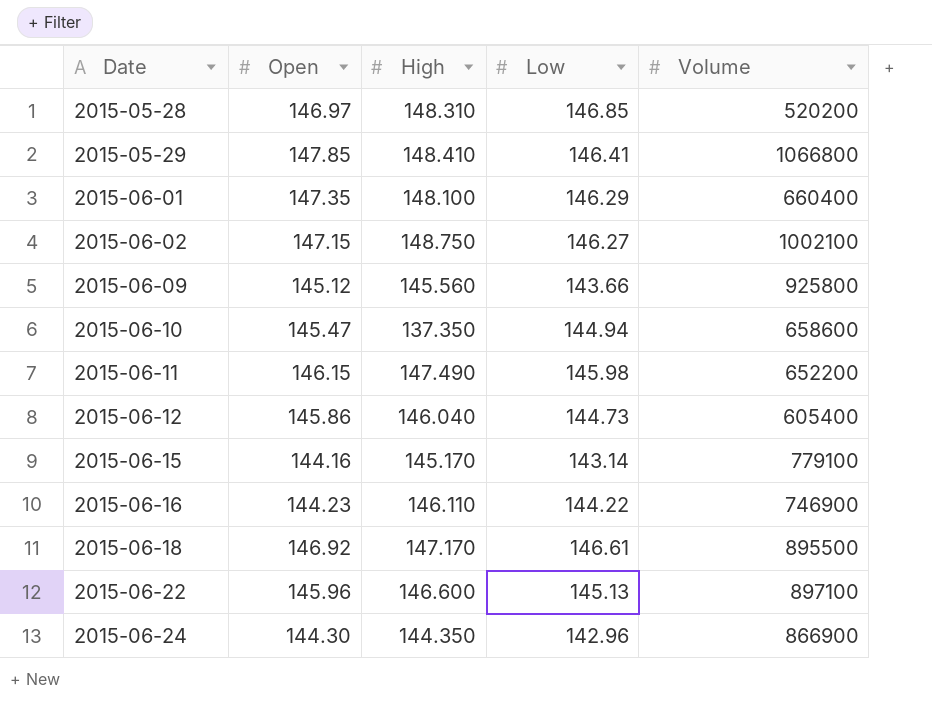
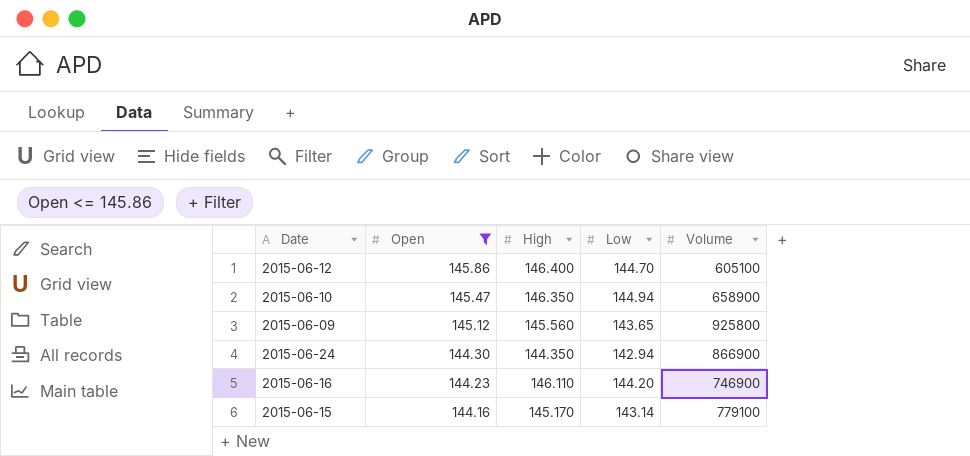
filter: none -> Open <= 145.86
row order: Date ascending -> Open descending
2015-06-12 | High: 146.040 -> 146.400
2015-06-12 | Low: 144.73 -> 144.70
2015-06-12 | Volume: 605400 -> 605100
2015-06-10 | High: 137.350 -> 146.350
2015-06-10 | Volume: 658600 -> 658900
2015-06-09 | Low: 143.66 -> 143.65
2015-06-24 | Low: 142.96 -> 142.94
2015-06-16 | Low: 144.22 -> 144.20

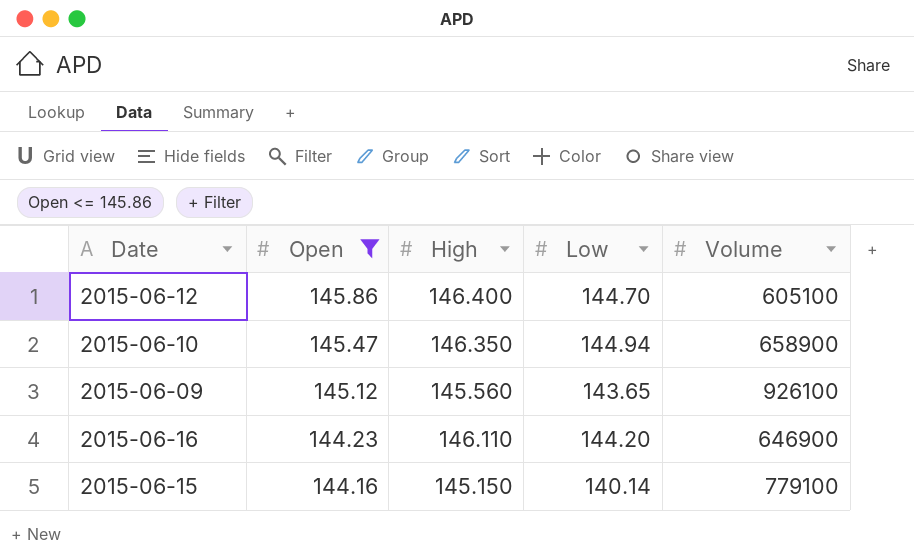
row 2015-06-24: 144.30 | 144.350 | 142.94 | 866900 -> none
2015-06-09 | Volume: 925800 -> 926100
2015-06-16 | Volume: 746900 -> 646900
2015-06-15 | High: 145.170 -> 145.150
2015-06-15 | Low: 143.14 -> 140.14

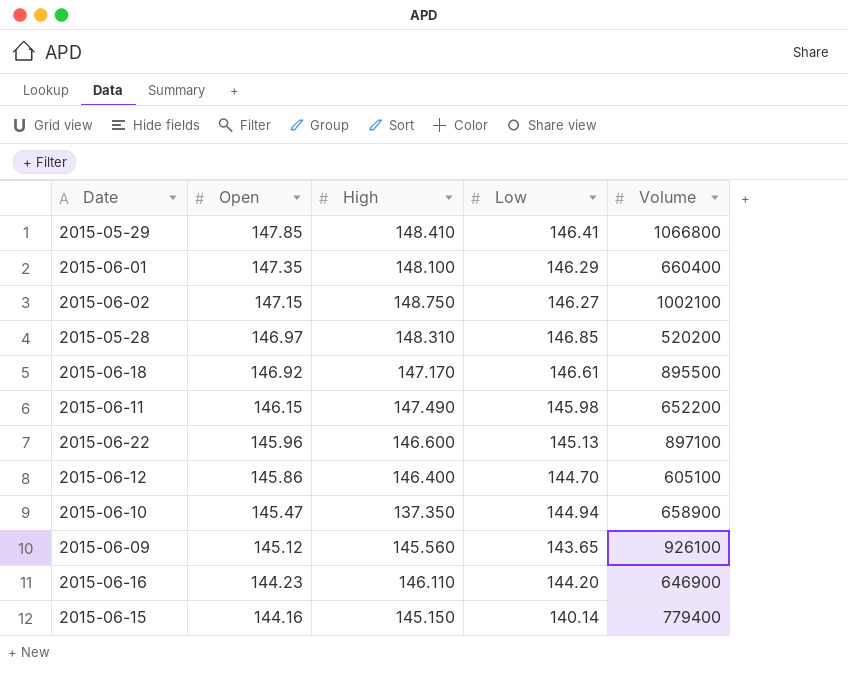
filter: Open <= 145.86 -> none
2015-06-10 | High: 146.350 -> 137.350
2015-06-15 | Volume: 779100 -> 779400

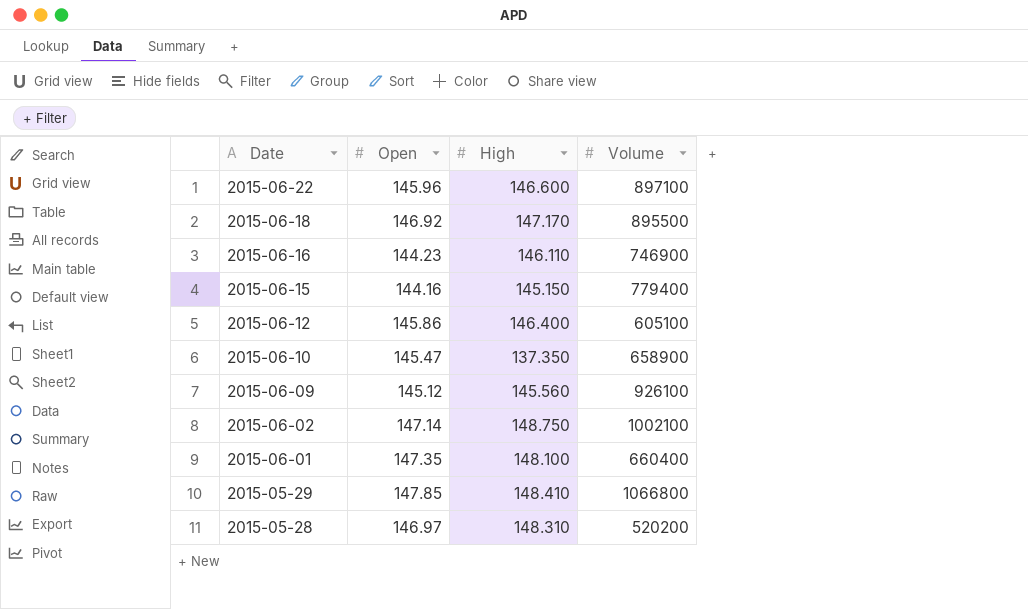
row order: Open descending -> Date descending
column Low | position: 4 -> none
row 2015-06-11: 146.15 | 147.490 | 145.98 | 652200 -> none
2015-06-16 | Volume: 646900 -> 746900
2015-06-02 | Open: 147.15 -> 147.14

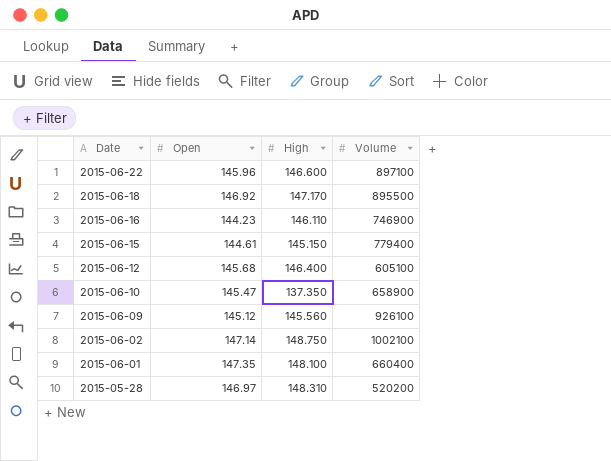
row 2015-05-29: 147.85 | 148.410 | 1066800 -> none
2015-06-15 | Open: 144.16 -> 144.61
2015-06-12 | Open: 145.86 -> 145.68

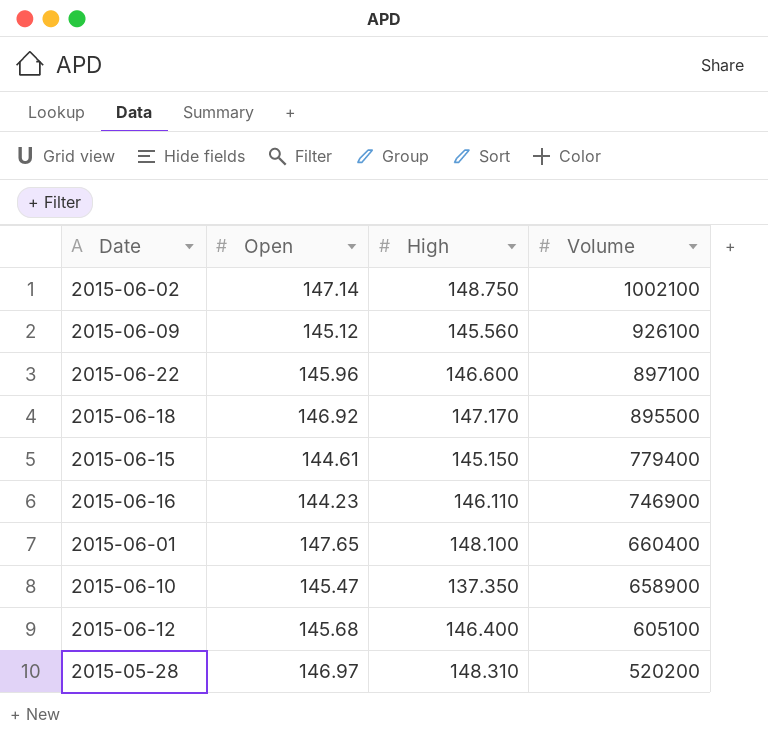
row order: Date descending -> Volume descending
2015-06-01 | Open: 147.35 -> 147.65

